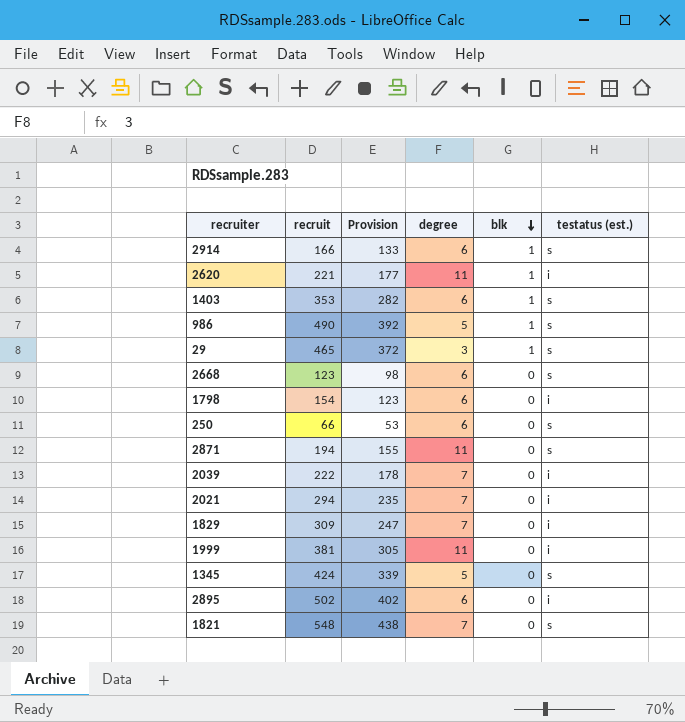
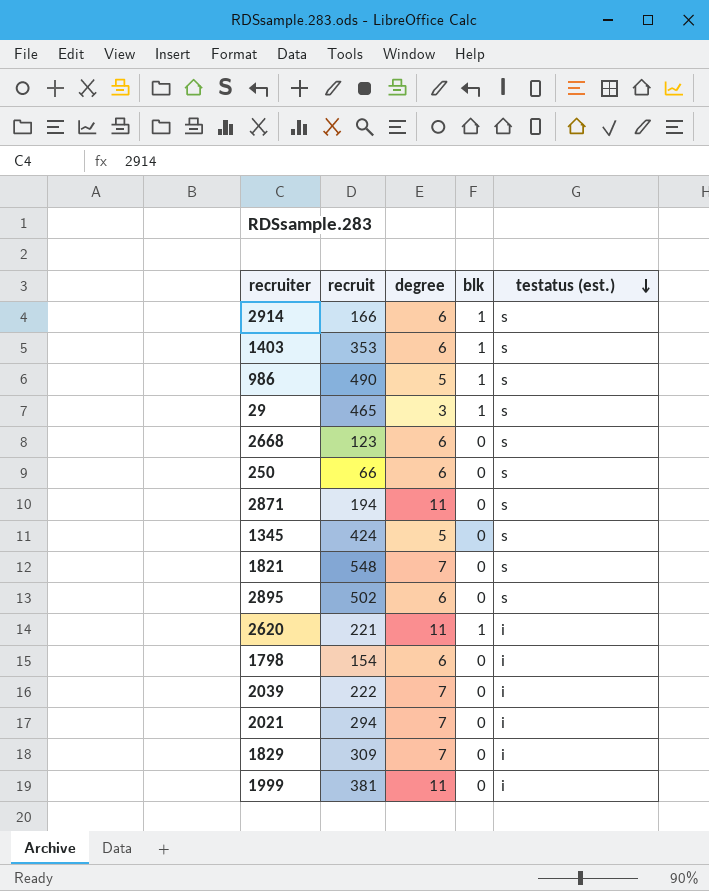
row order: blk descending -> testatus (est.) descending
column Provision | formula: [recruit] * 0.8 -> none
2895 | testatus (est.): i -> s

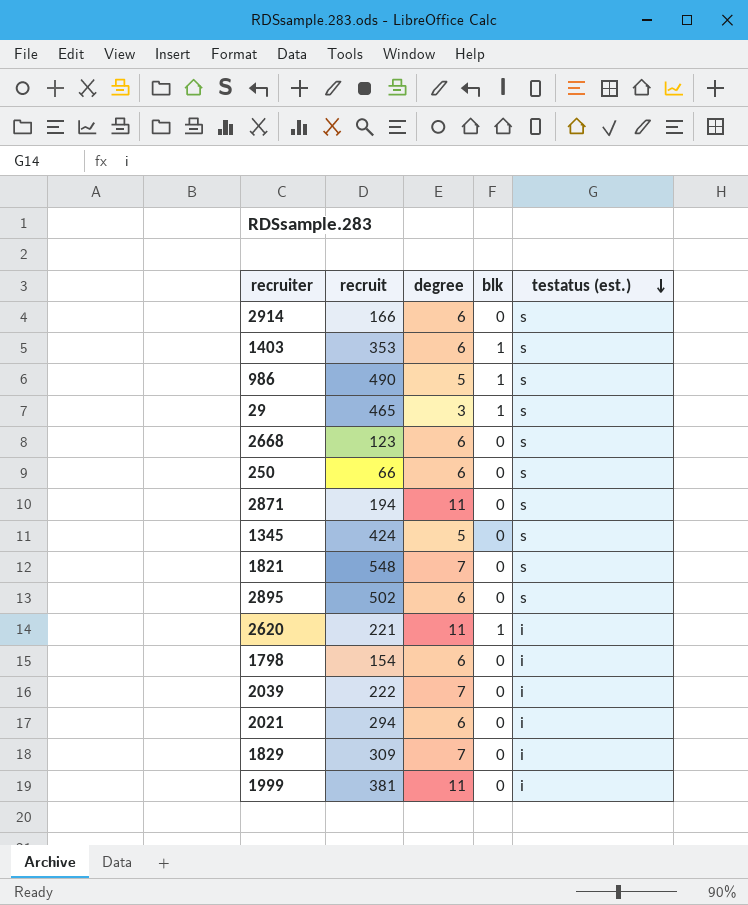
2914 | blk: 1 -> 0
2021 | degree: 7 -> 6

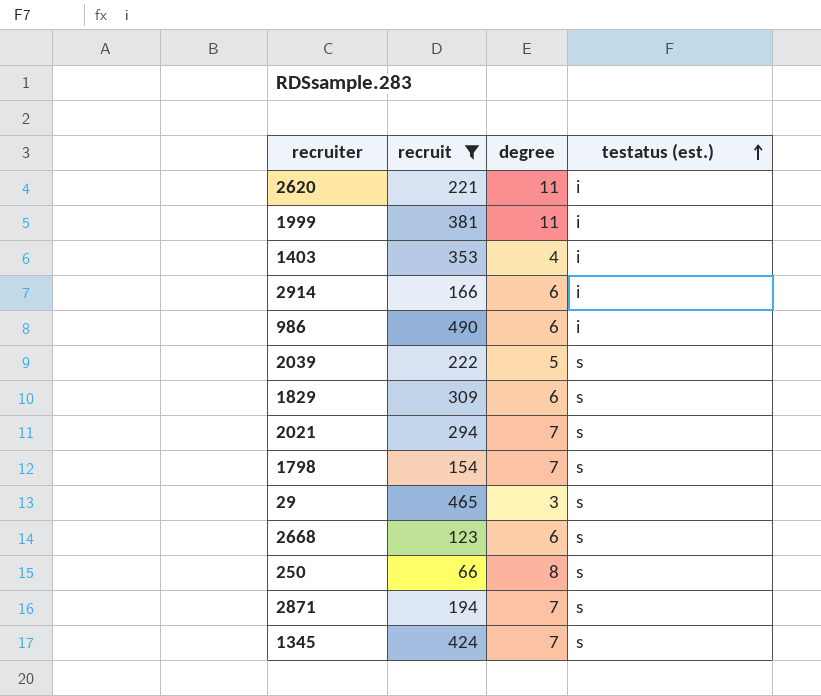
filter: none -> recruit <= 490
row order: testatus (est.) descending -> testatus (est.) ascending
column blk | position: 4 -> none
1403 | degree: 6 -> 4
1403 | testatus (est.): s -> i
2914 | testatus (est.): s -> i
986 | degree: 5 -> 6
986 | testatus (est.): s -> i
2039 | degree: 7 -> 5
2039 | testatus (est.): i -> s
1829 | degree: 7 -> 6
1829 | testatus (est.): i -> s
2021 | degree: 6 -> 7
2021 | testatus (est.): i -> s
1798 | degree: 6 -> 7
1798 | testatus (est.): i -> s
250 | degree: 6 -> 8
2871 | degree: 11 -> 7
1345 | degree: 5 -> 7

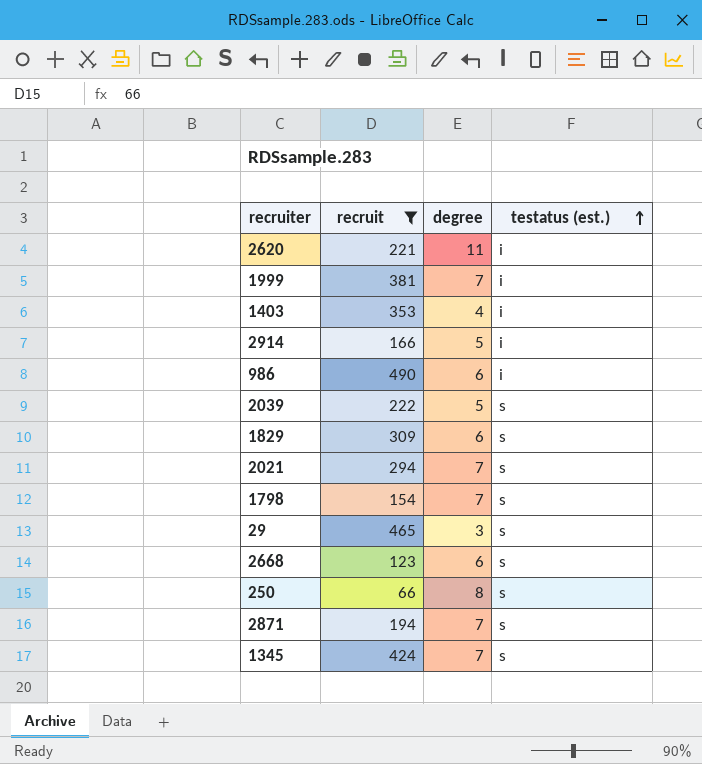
1999 | degree: 11 -> 7
2914 | degree: 6 -> 5

